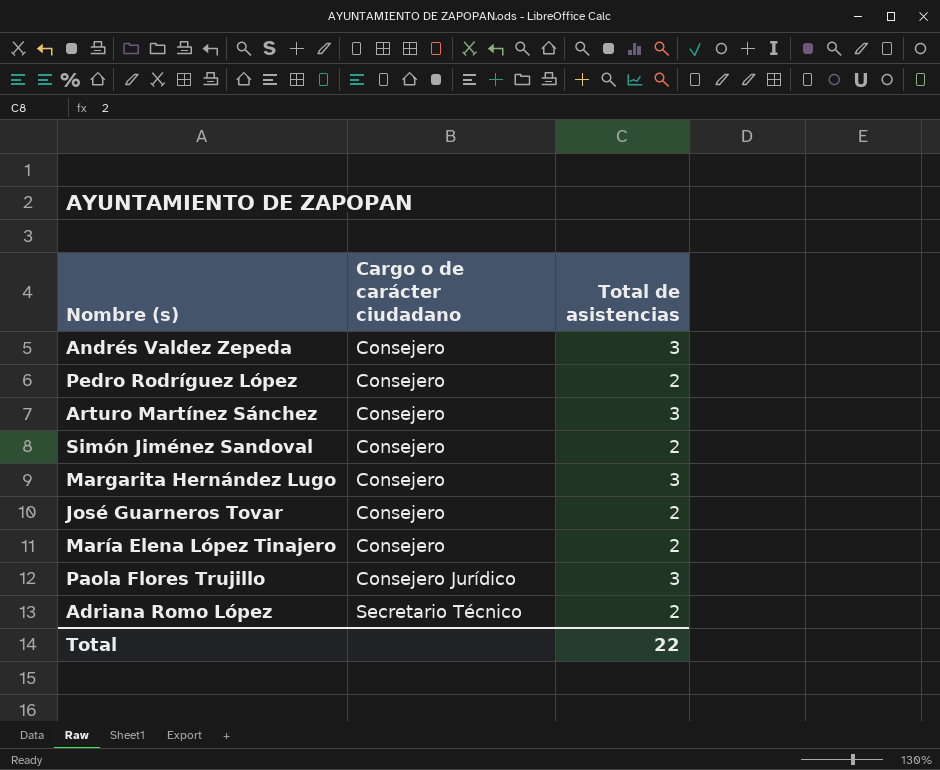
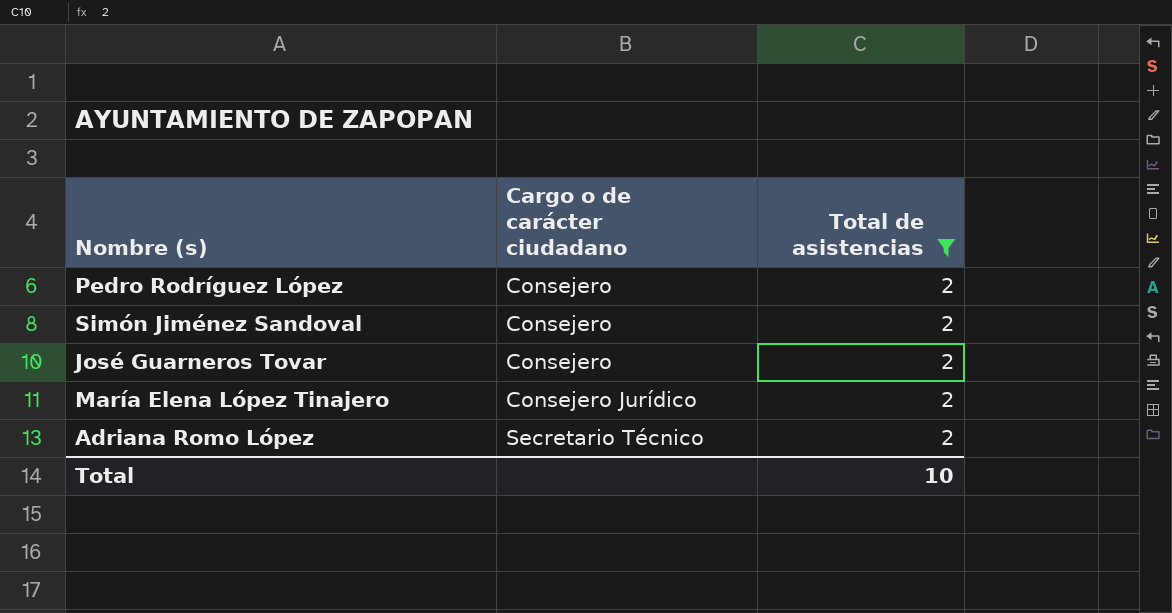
filter: none -> Total de asistencias = 2
María Elena López Tinajero | Cargo o de carácter ciudadano: Consejero -> Consejero Jurídico
Total | Total de asistencias: 22 -> 10

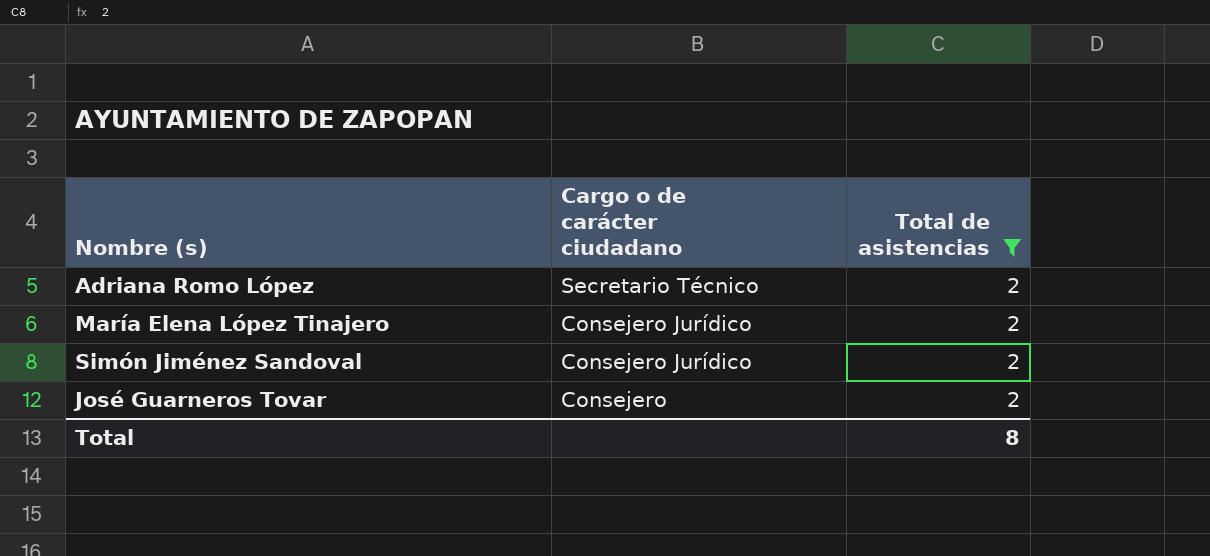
row order: Cargo o de carácter ciudadano ascending -> Cargo o de carácter ciudadano descending
row Pedro Rodríguez López: Consejero | 2 -> none
Simón Jiménez Sandoval | Cargo o de carácter ciudadano: Consejero -> Consejero Jurídico
Total | Total de asistencias: 10 -> 8

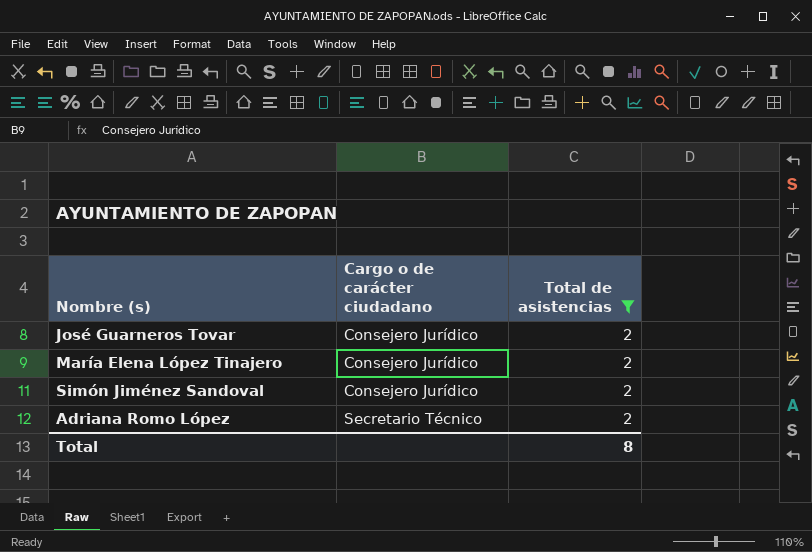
row order: Cargo o de carácter ciudadano descending -> Cargo o de carácter ciudadano ascending
José Guarneros Tovar | Cargo o de carácter ciudadano: Consejero -> Consejero Jurídico

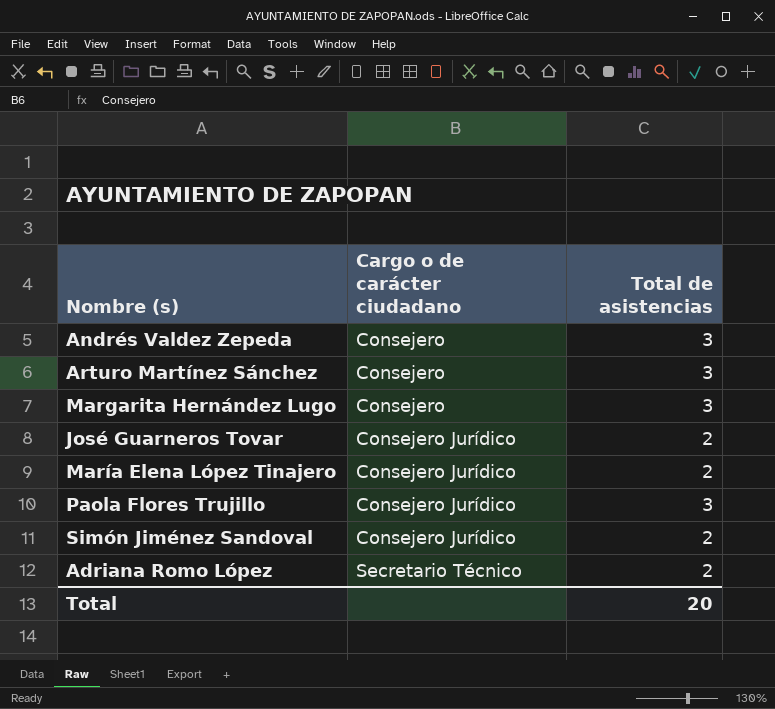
filter: Total de asistencias = 2 -> none
Total | Total de asistencias: 8 -> 20

